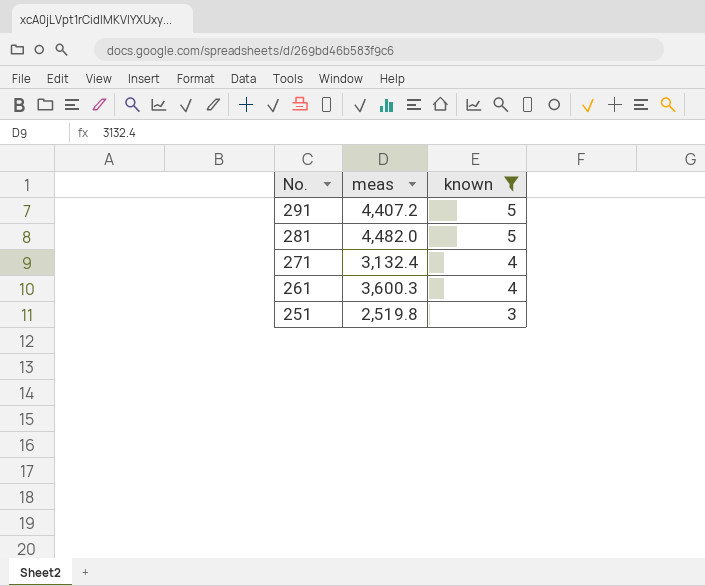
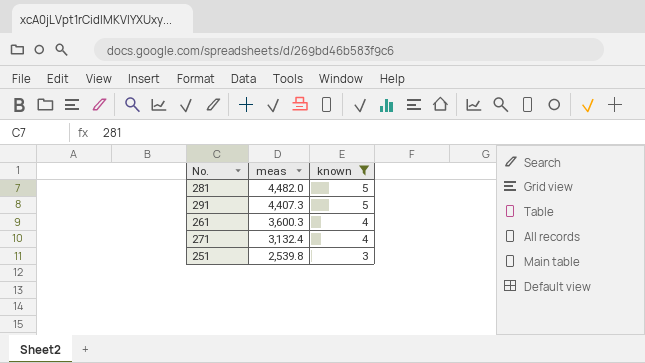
row order: No. descending -> meas descending
291 | meas: 4,407.2 -> 4,407.3
251 | meas: 2,519.8 -> 2,539.8

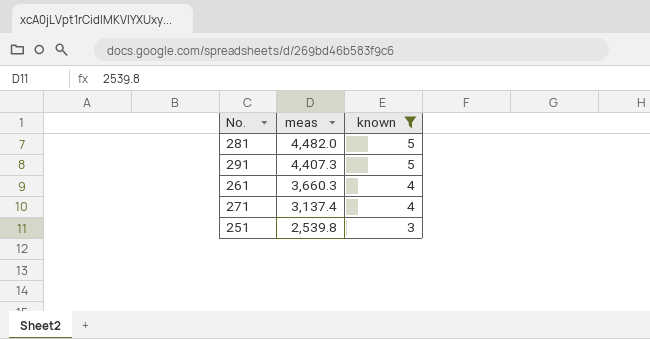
261 | meas: 3,600.3 -> 3,660.3
271 | meas: 3,132.4 -> 3,137.4

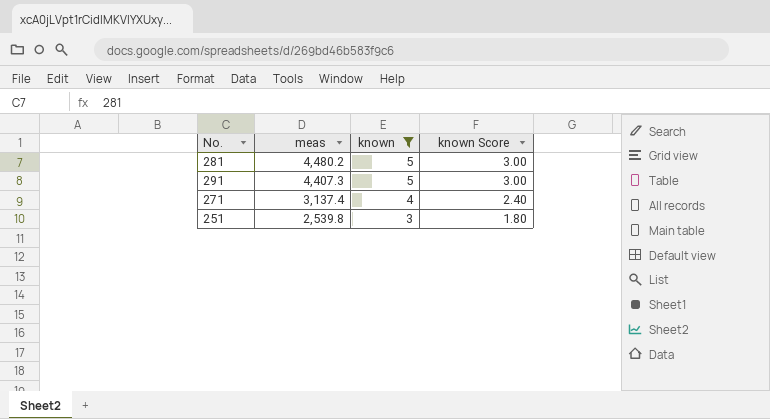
column known Score | formula: none -> [known] * 0.6
row 261: 3,660.3 | 4 -> none
281 | meas: 4,482.0 -> 4,480.2

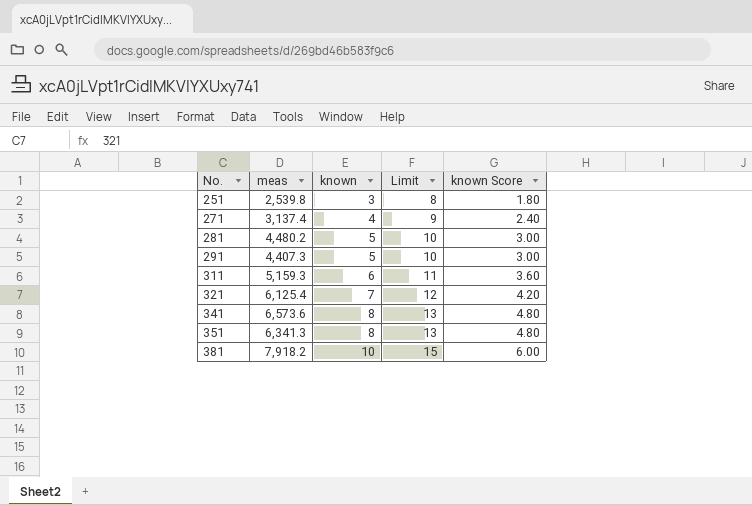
filter: known <= 5 -> none
row order: meas descending -> No. ascending
column Limit | formula: none -> [known] + 5

